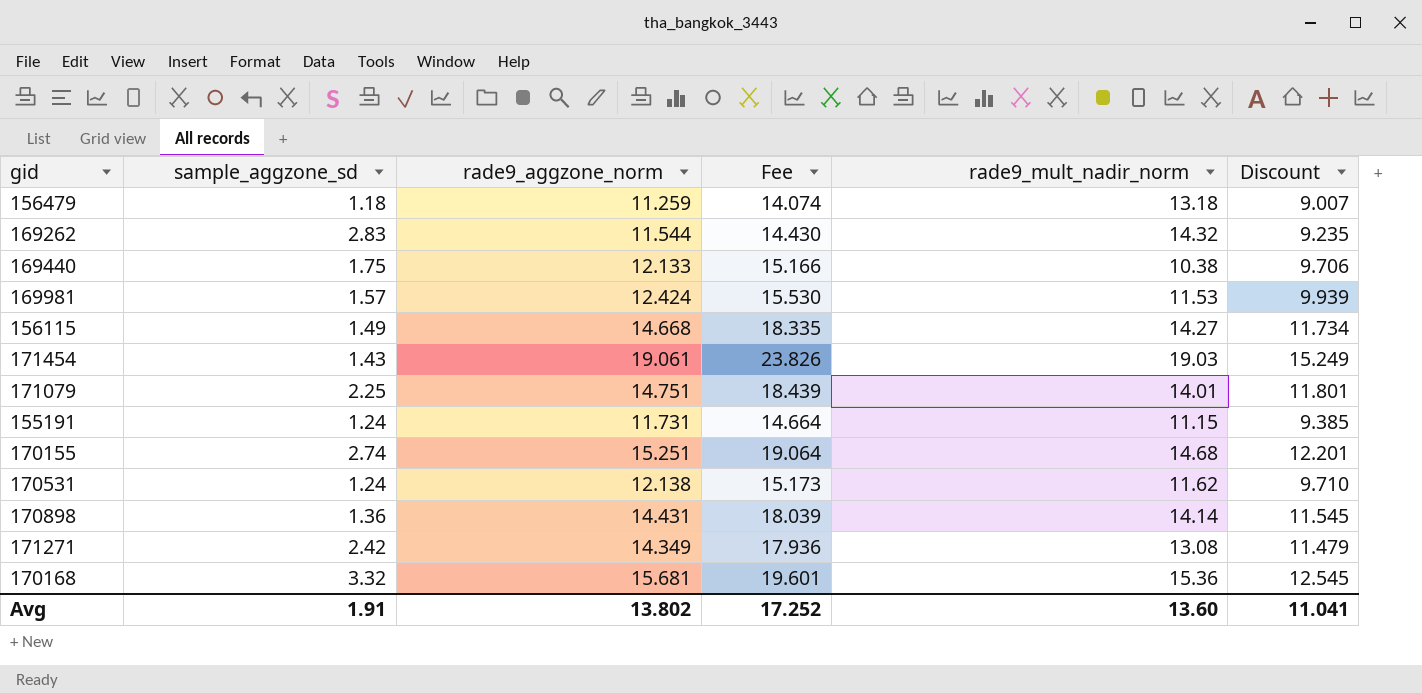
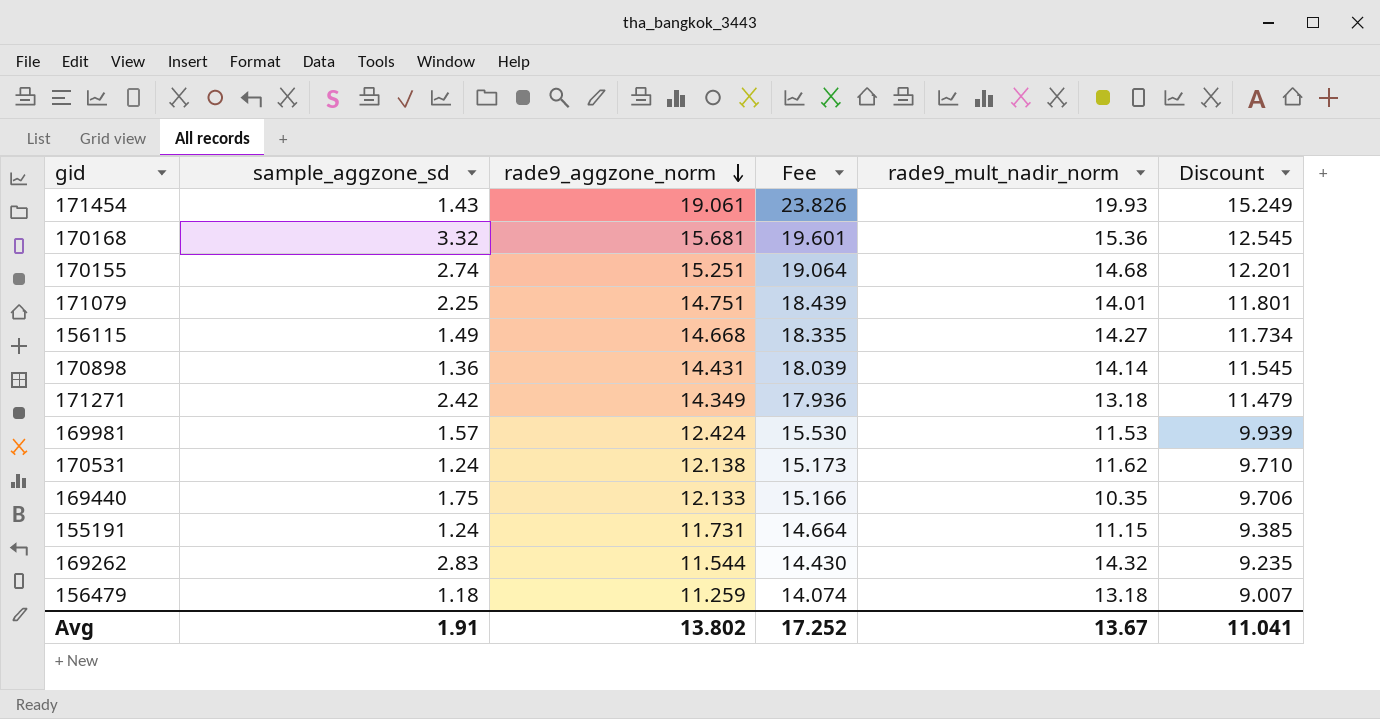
row order: none -> rade9_aggzone_norm descending
171454 | rade9_mult_nadir_norm: 19.03 -> 19.93
171271 | rade9_mult_nadir_norm: 13.08 -> 13.18
169440 | rade9_mult_nadir_norm: 10.38 -> 10.35
Avg | rade9_mult_nadir_norm: 13.60 -> 13.67

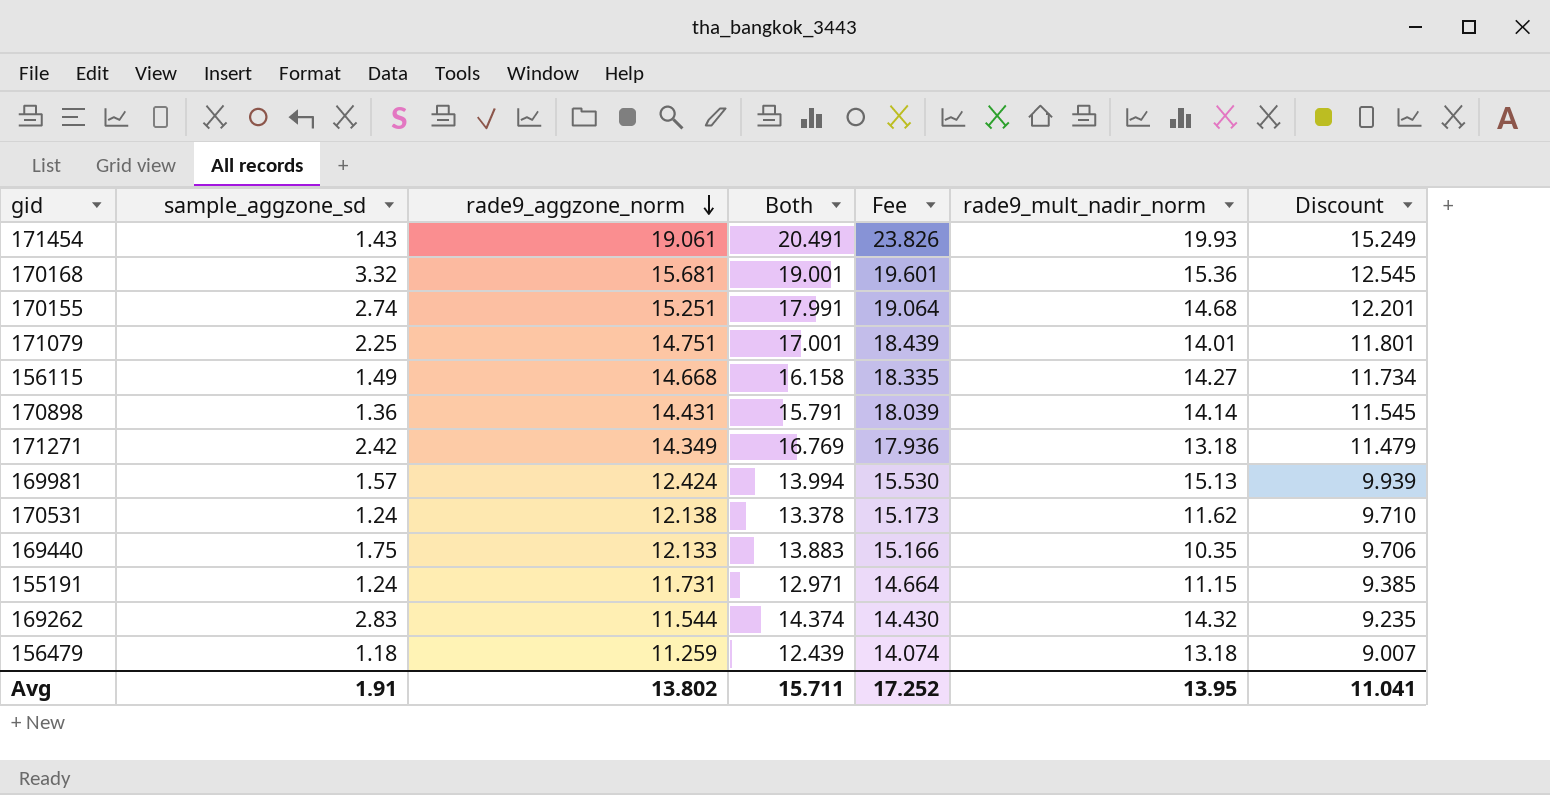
column Both | formula: none -> [sample_aggzone_sd] + [rade9_aggzone_norm]
169981 | rade9_mult_nadir_norm: 11.53 -> 15.13
Avg | rade9_mult_nadir_norm: 13.67 -> 13.95

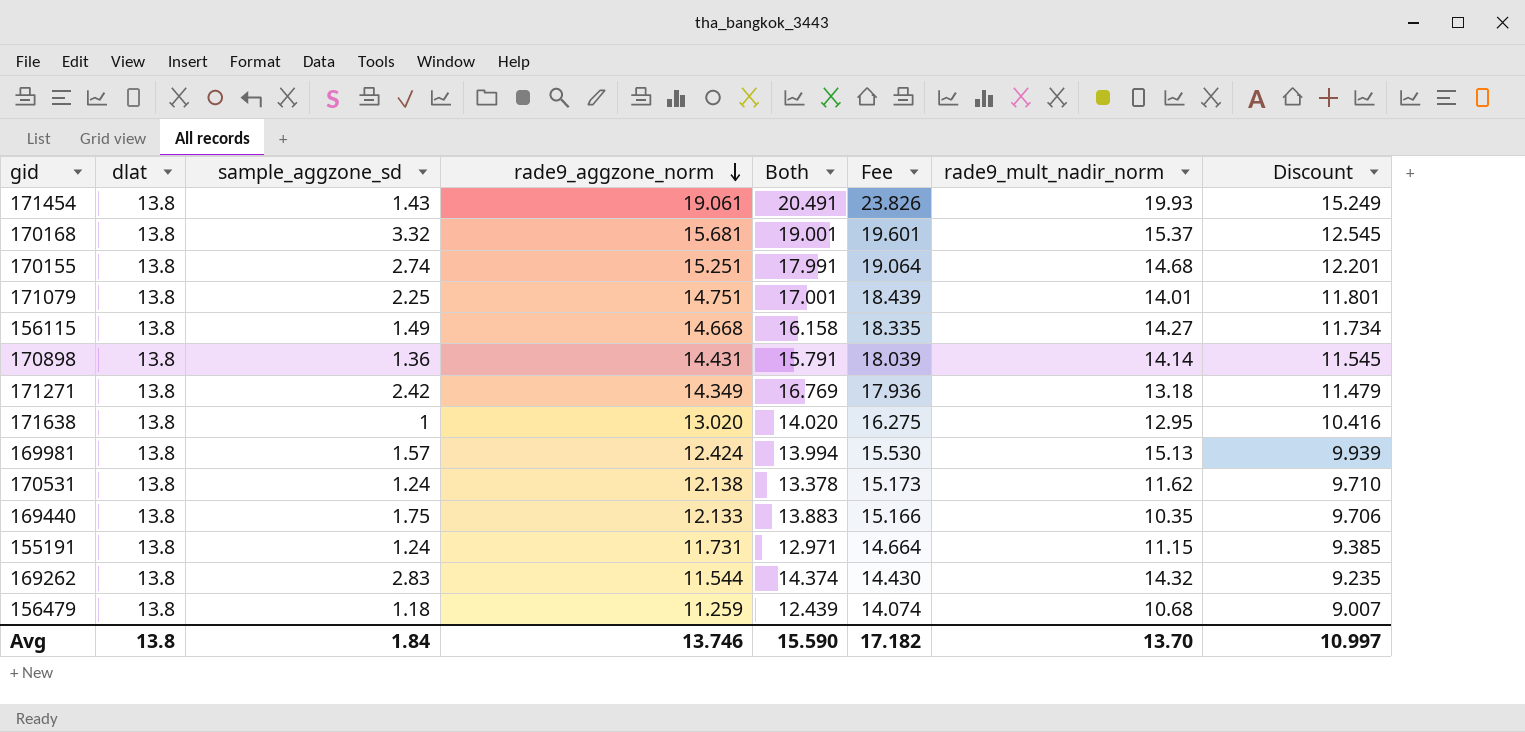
column dlat | position: none -> 2
170168 | rade9_mult_nadir_norm: 15.36 -> 15.37
row 171638: none -> 13.8 | 1 | 13.020 | 14.020 | 16.275 | 12.95 | 10.416
156479 | rade9_mult_nadir_norm: 13.18 -> 10.68
Avg | sample_aggzone_sd: 1.91 -> 1.84
Avg | rade9_aggzone_norm: 13.802 -> 13.746
Avg | Both: 15.711 -> 15.590
Avg | Fee: 17.252 -> 17.182
Avg | rade9_mult_nadir_norm: 13.95 -> 13.70
Avg | Discount: 11.041 -> 10.997

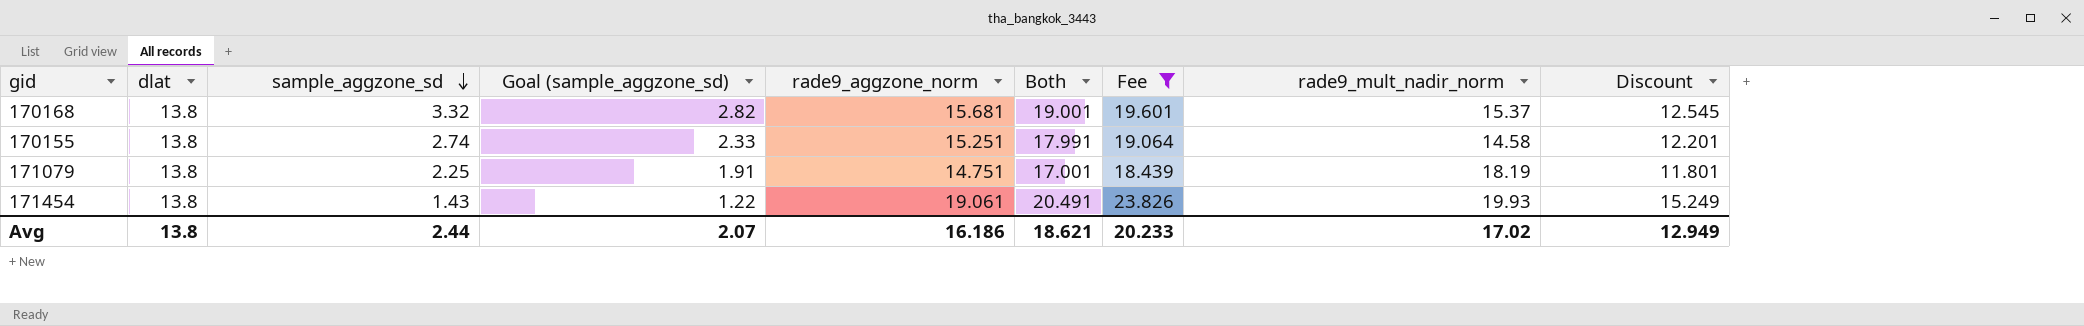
filter: none -> Fee >= 18.439
row order: rade9_aggzone_norm descending -> sample_aggzone_sd descending
column Goal (sample_aggzone_sd) | formula: none -> [sample_aggzone_sd] * 0.85
170155 | rade9_mult_nadir_norm: 14.68 -> 14.58
171079 | rade9_mult_nadir_norm: 14.01 -> 18.19
Avg | sample_aggzone_sd: 1.84 -> 2.44
Avg | rade9_aggzone_norm: 13.746 -> 16.186
Avg | Both: 15.590 -> 18.621
Avg | Fee: 17.182 -> 20.233
Avg | rade9_mult_nadir_norm: 13.70 -> 17.02
Avg | Discount: 10.997 -> 12.949

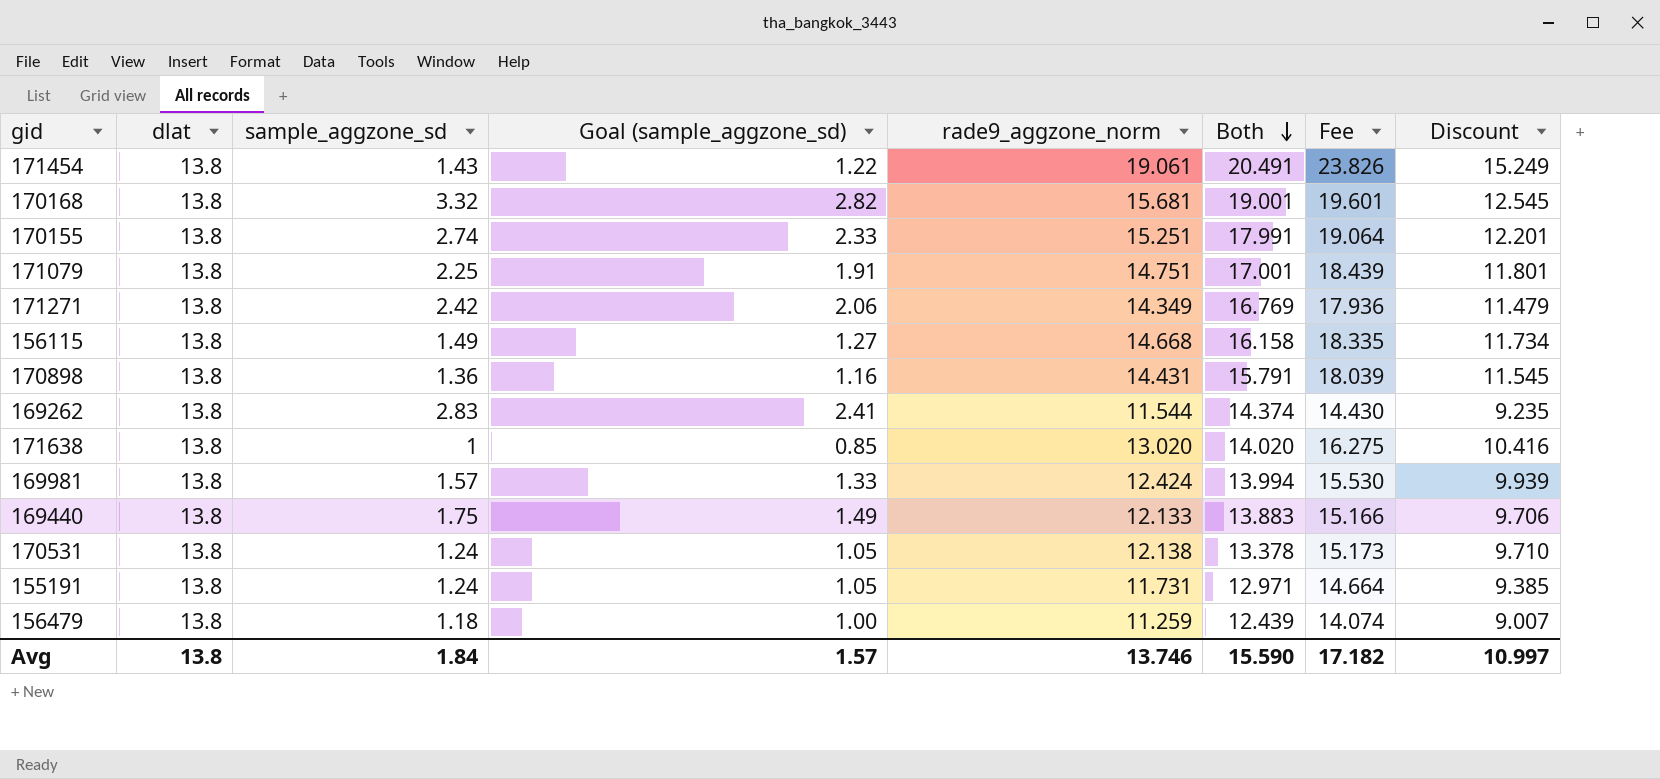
filter: Fee >= 18.439 -> none
row order: sample_aggzone_sd descending -> Both descending
column rade9_mult_nadir_norm | position: 8 -> none
Avg | sample_aggzone_sd: 2.44 -> 1.84
Avg | Goal (sample_aggzone_sd): 2.07 -> 1.57
Avg | rade9_aggzone_norm: 16.186 -> 13.746
Avg | Both: 18.621 -> 15.590
Avg | Fee: 20.233 -> 17.182
Avg | Discount: 12.949 -> 10.997

